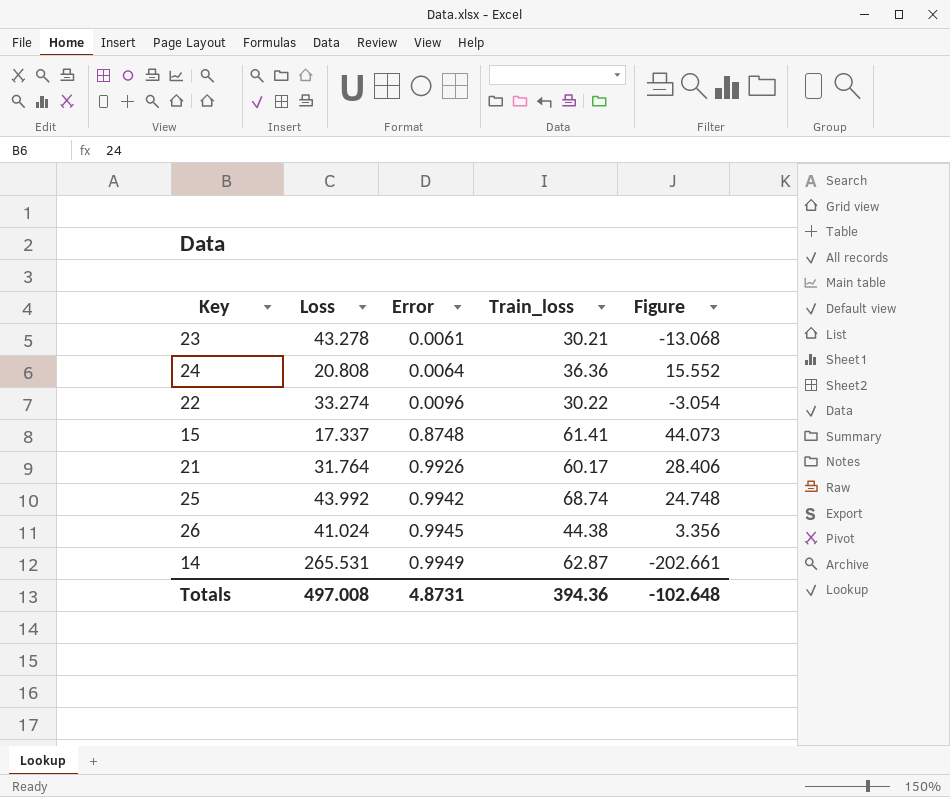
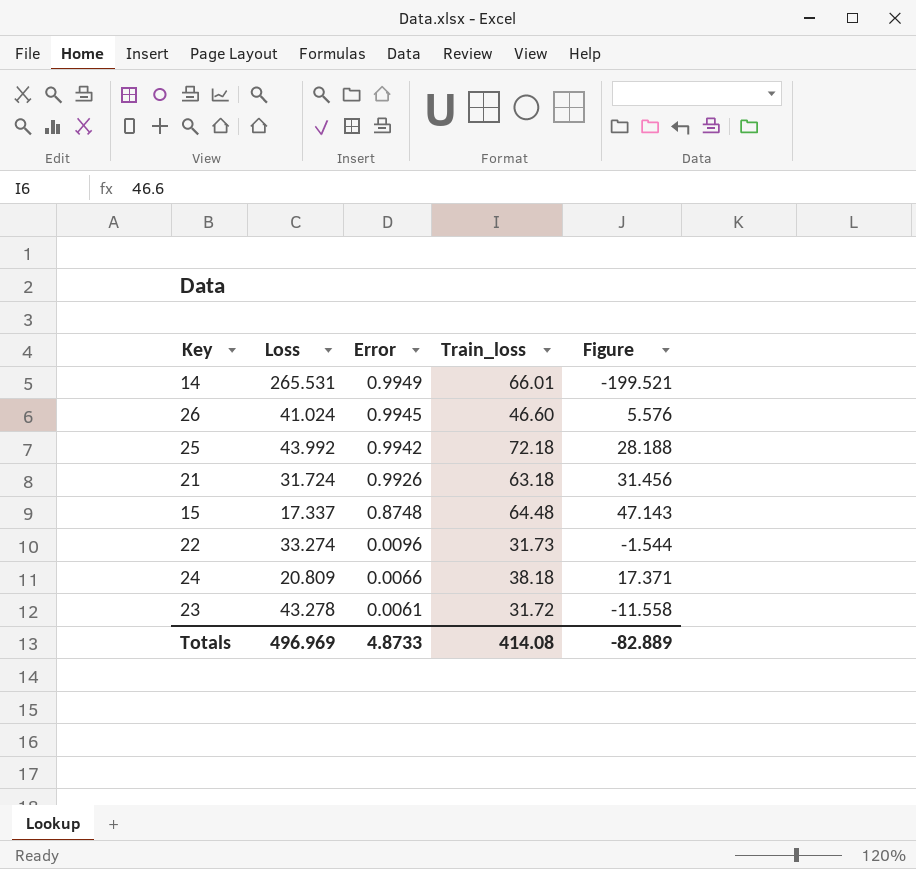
row order: Error ascending -> Error descending
14 | Train_loss: 62.87 -> 66.01
14 | Figure: -202.661 -> -199.521
26 | Train_loss: 44.38 -> 46.60
26 | Figure: 3.356 -> 5.576
25 | Train_loss: 68.74 -> 72.18
25 | Figure: 24.748 -> 28.188
21 | Loss: 31.764 -> 31.724
21 | Train_loss: 60.17 -> 63.18
21 | Figure: 28.406 -> 31.456
15 | Train_loss: 61.41 -> 64.48
15 | Figure: 44.073 -> 47.143
22 | Train_loss: 30.22 -> 31.73
22 | Figure: -3.054 -> -1.544
24 | Loss: 20.808 -> 20.809
24 | Error: 0.0064 -> 0.0066
24 | Train_loss: 36.36 -> 38.18
24 | Figure: 15.552 -> 17.371
23 | Train_loss: 30.21 -> 31.72
23 | Figure: -13.068 -> -11.558
Totals | Loss: 497.008 -> 496.969
Totals | Error: 4.8731 -> 4.8733
Totals | Train_loss: 394.36 -> 414.08
Totals | Figure: -102.648 -> -82.889

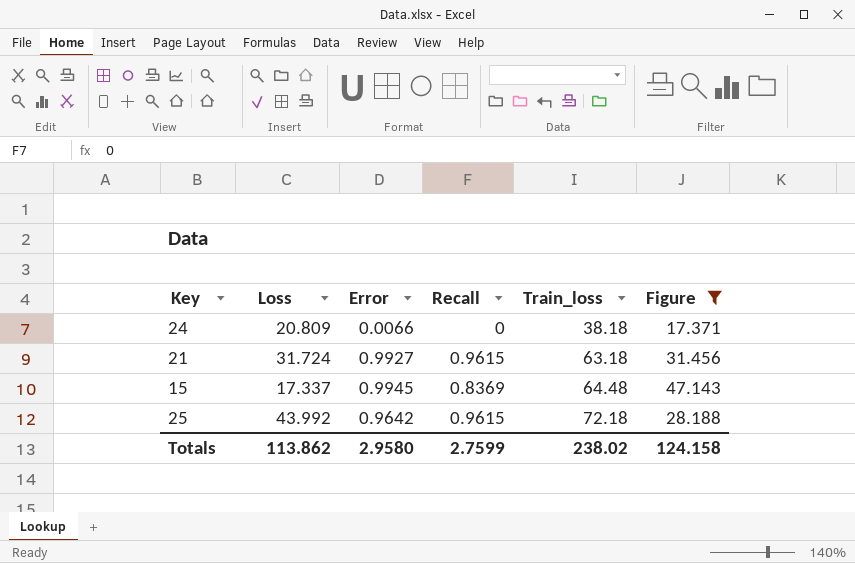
filter: none -> Figure >= 17.371
row order: Error descending -> Train_loss ascending
column Recall | position: none -> 4
21 | Error: 0.9926 -> 0.9927
15 | Error: 0.8748 -> 0.9945
25 | Error: 0.9942 -> 0.9642
Totals | Loss: 496.969 -> 113.862
Totals | Error: 4.8733 -> 2.9580
Totals | Train_loss: 414.08 -> 238.02
Totals | Figure: -82.889 -> 124.158

